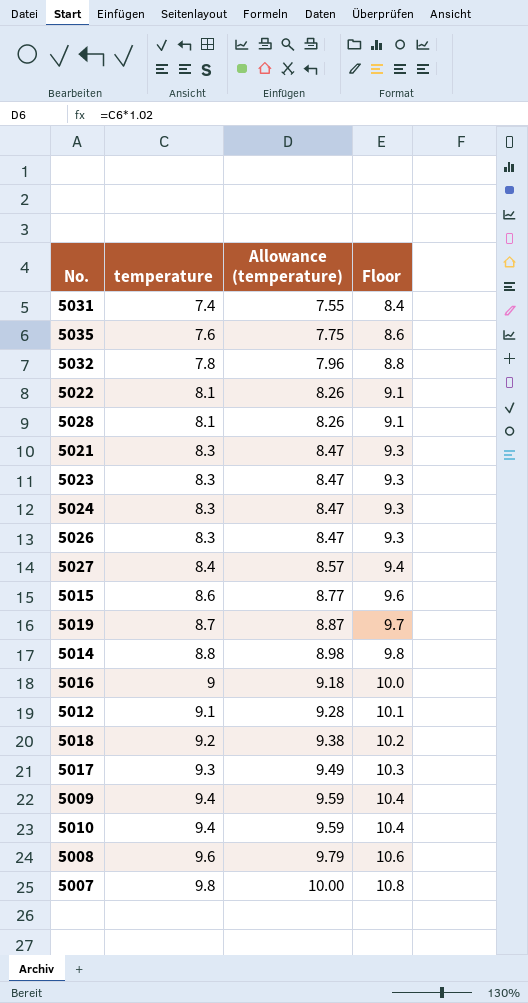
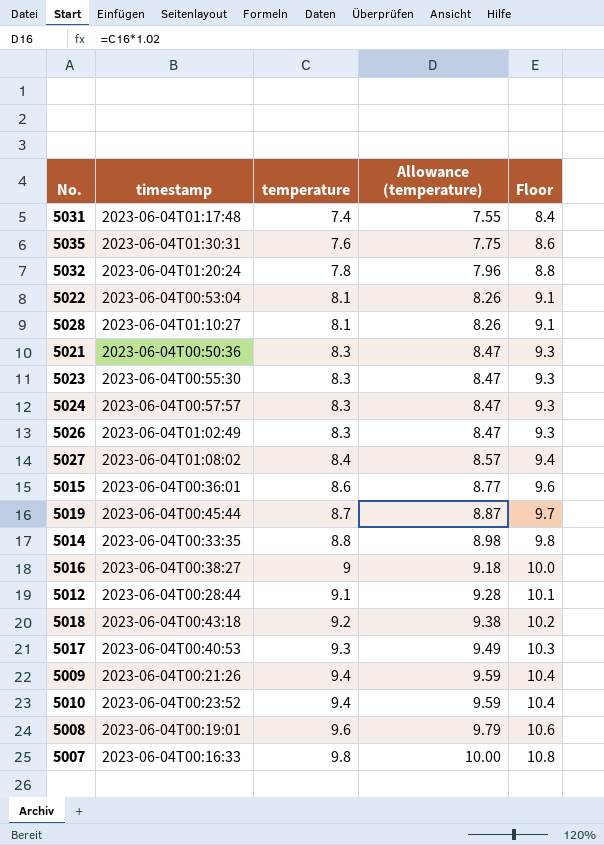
column timestamp | position: none -> 2

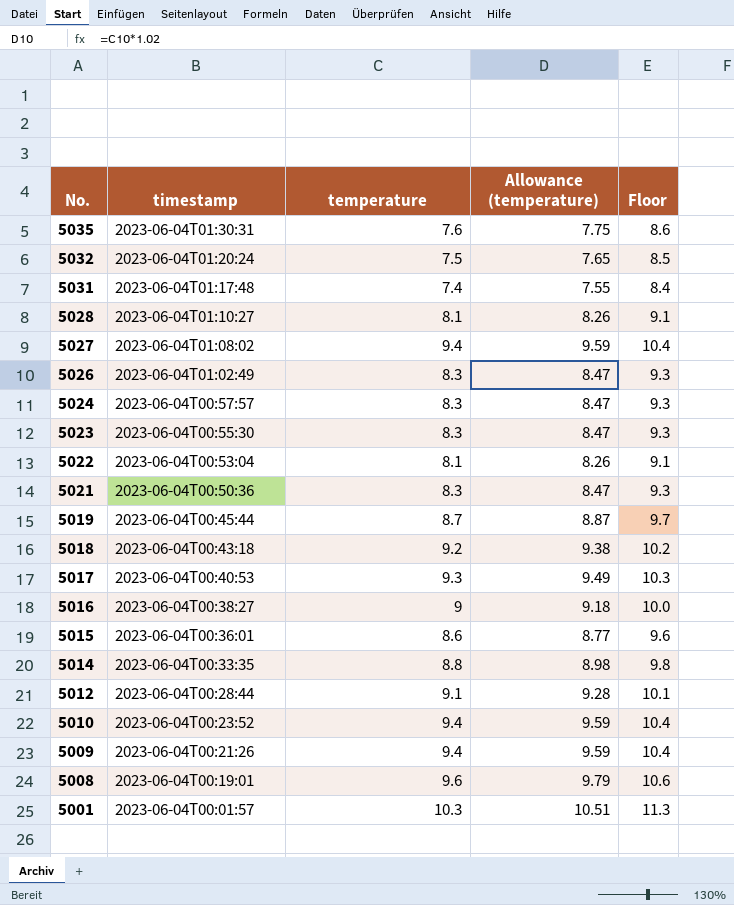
row order: temperature ascending -> No. descending
row 5007: 2023-06-04T00:16:33 | 9.8 | 10.00 | 10.8 -> none
5032 | temperature: 7.8 -> 7.5
5032 | Allowance (temperature): 7.96 -> 7.65
5032 | Floor: 8.8 -> 8.5
5027 | temperature: 8.4 -> 9.4
5027 | Allowance (temperature): 8.57 -> 9.59
5027 | Floor: 9.4 -> 10.4
row 5001: none -> 2023-06-04T00:01:57 | 10.3 | 10.51 | 11.3

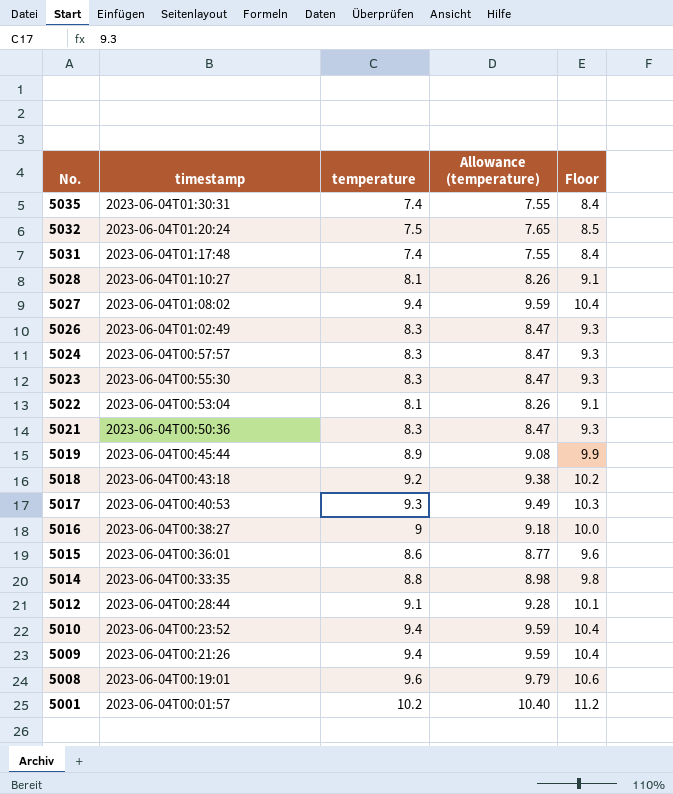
5035 | temperature: 7.6 -> 7.4
5035 | Allowance (temperature): 7.75 -> 7.55
5035 | Floor: 8.6 -> 8.4
5019 | temperature: 8.7 -> 8.9
5019 | Allowance (temperature): 8.87 -> 9.08
5019 | Floor: 9.7 -> 9.9
5001 | temperature: 10.3 -> 10.2
5001 | Allowance (temperature): 10.51 -> 10.40
5001 | Floor: 11.3 -> 11.2

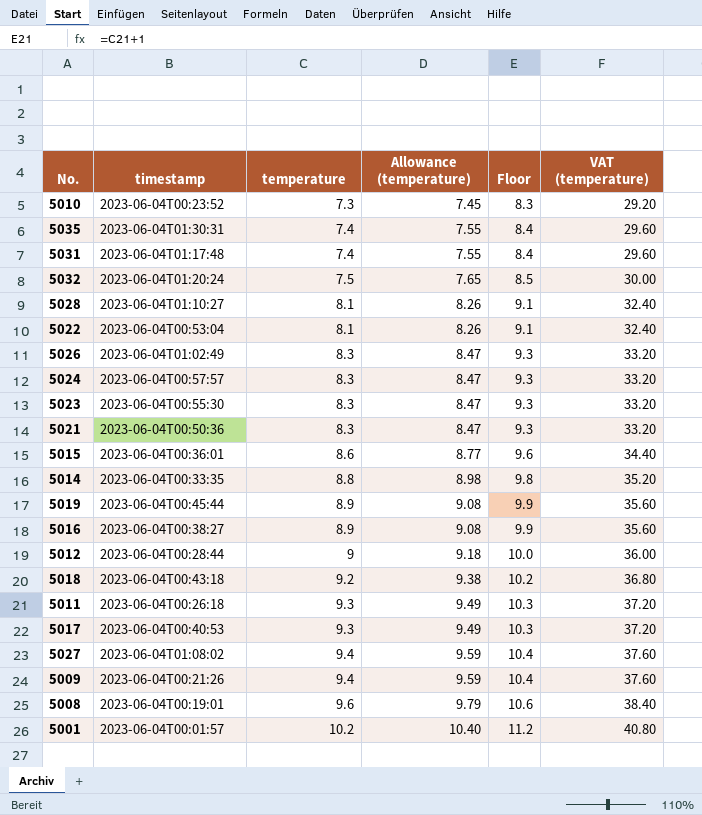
row order: No. descending -> temperature ascending
column VAT (temperature) | formula: none -> [temperature] * 4
5010 | temperature: 9.4 -> 7.3
5010 | Allowance (temperature): 9.59 -> 7.45
5010 | Floor: 10.4 -> 8.3
5016 | temperature: 9 -> 8.9
5016 | Allowance (temperature): 9.18 -> 9.08
5016 | Floor: 10.0 -> 9.9
5012 | temperature: 9.1 -> 9
5012 | Allowance (temperature): 9.28 -> 9.18
5012 | Floor: 10.1 -> 10.0
row 5011: none -> 2023-06-04T00:26:18 | 9.3 | 9.49 | 10.3 | 37.20

